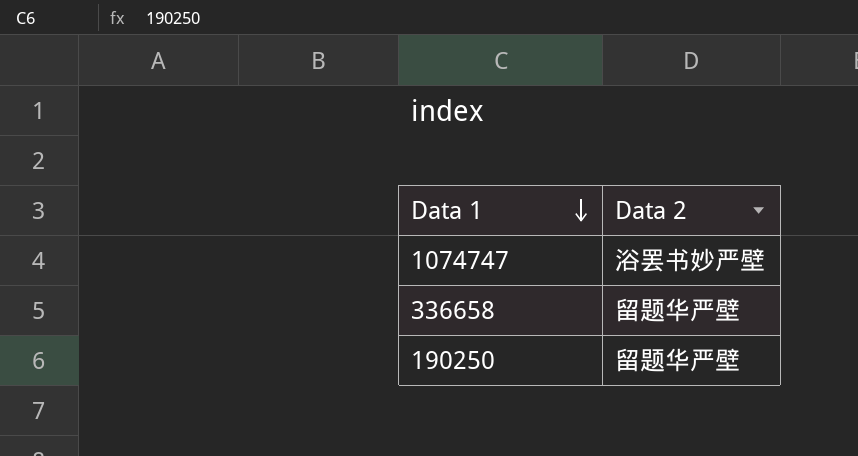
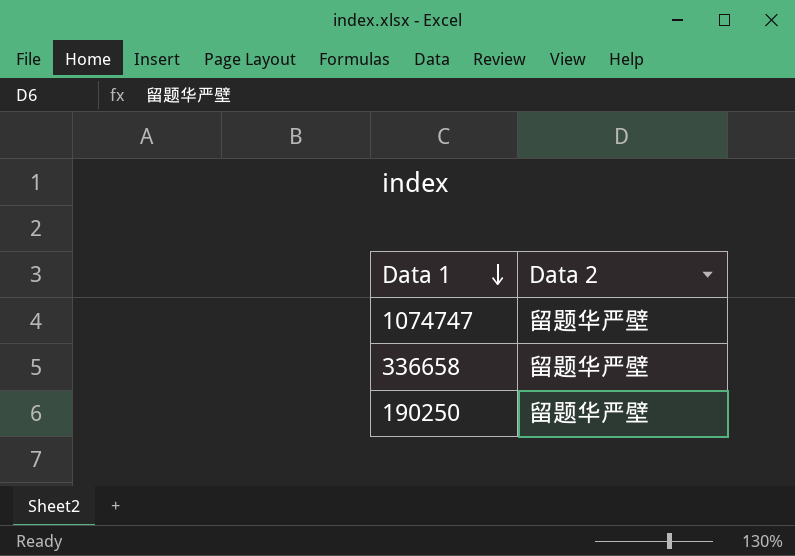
1074747 | Data 2: 浴罢书妙严壁 -> 留题华严壁

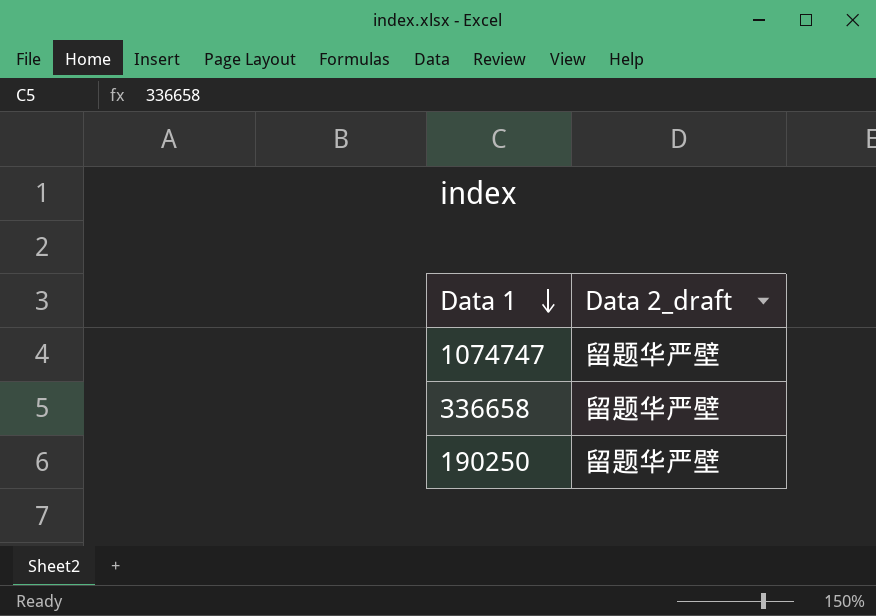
column name: Data 2 -> Data 2_draft

